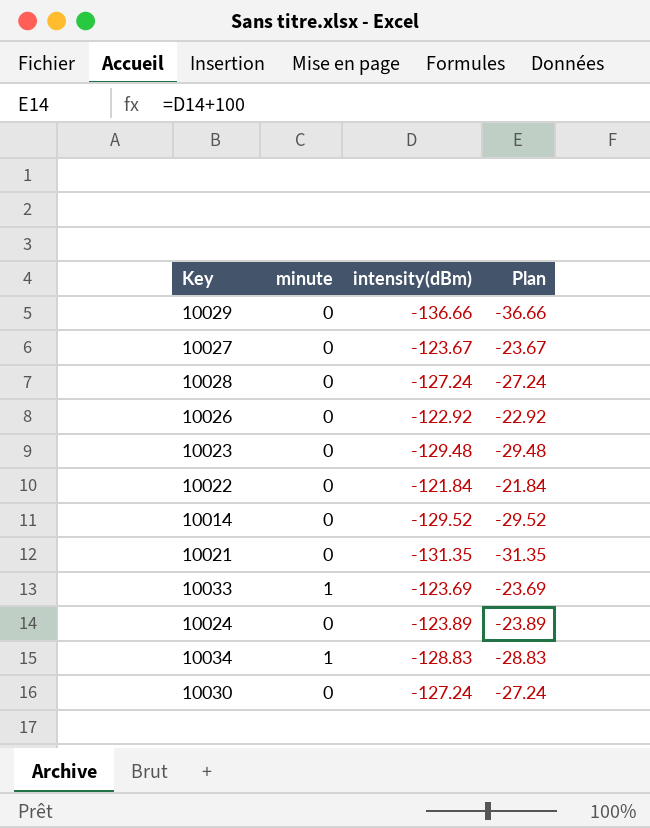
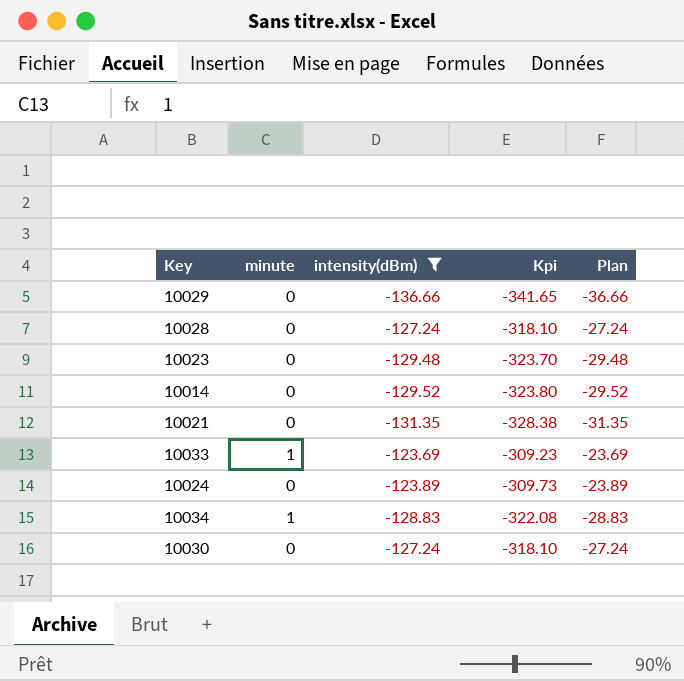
filter: none -> intensity(dBm) <= -123.69
column Kpi | formula: none -> [intensity(dBm)] * 2.5

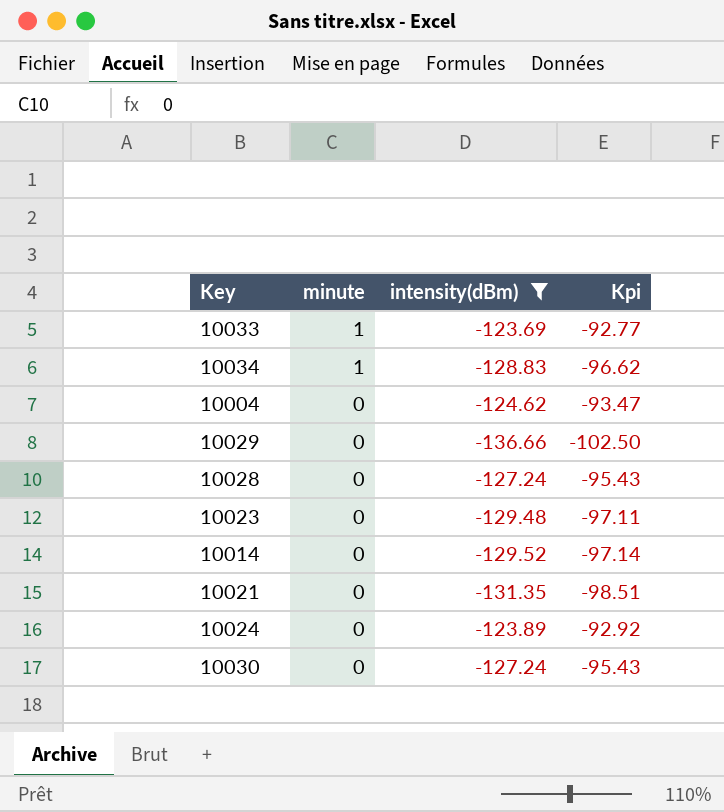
row order: none -> minute descending
column Plan | formula: [intensity(dBm)] + 100 -> none
column Kpi | formula: [intensity(dBm)] * 2.5 -> [intensity(dBm)] * 0.75
row 10004: none -> 0 | -124.62 | -93.47

